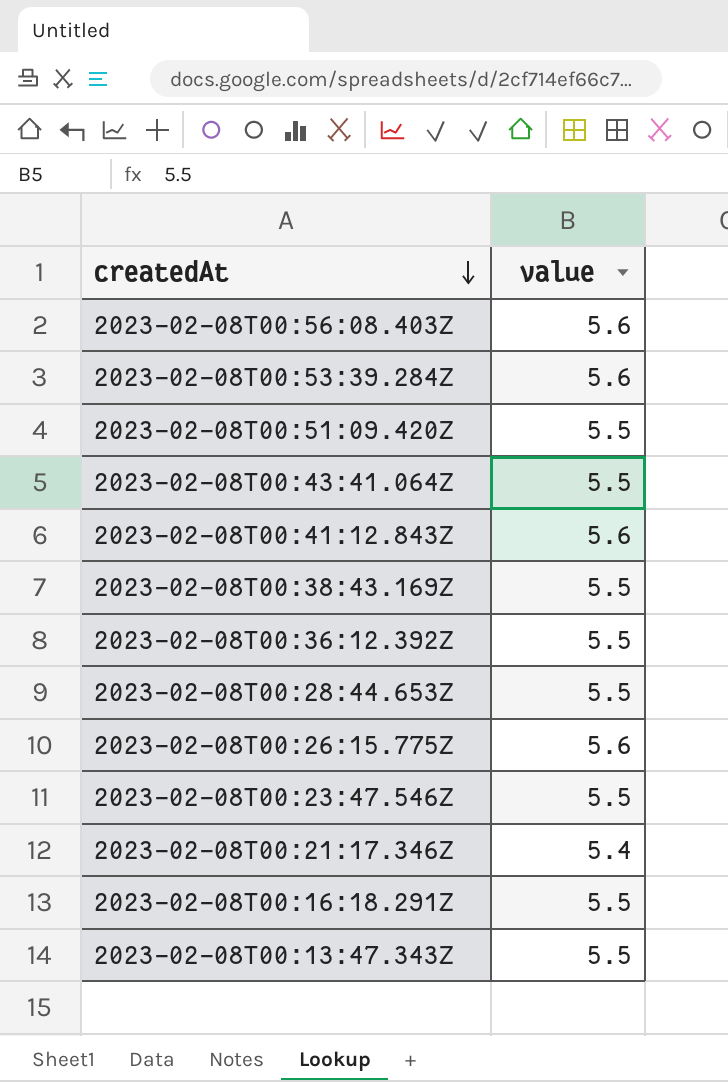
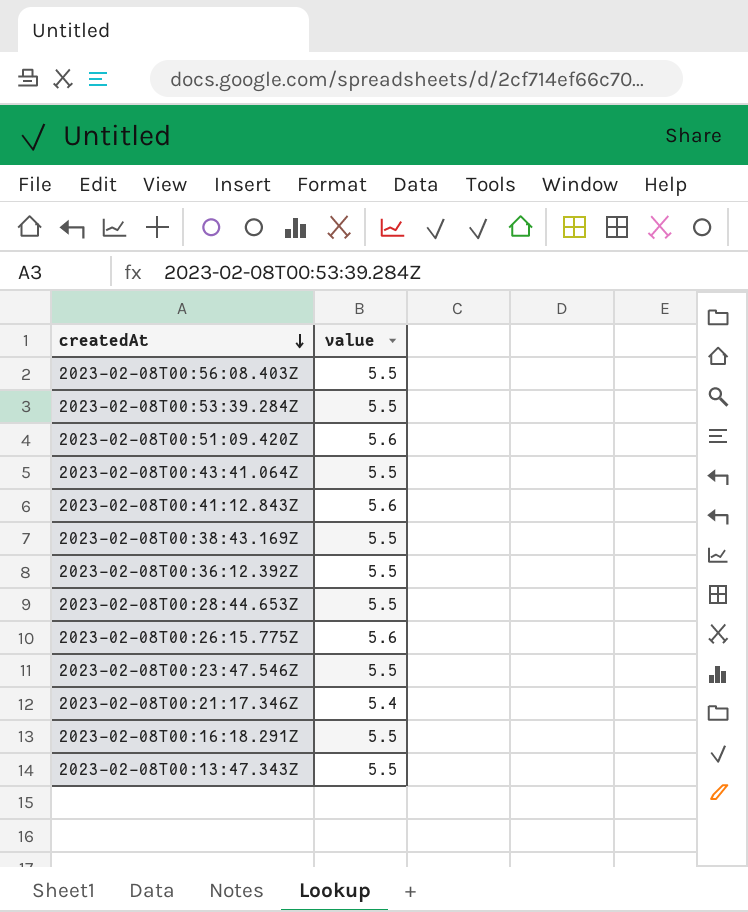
2023-02-08T00:56:08.403Z | value: 5.6 -> 5.5
2023-02-08T00:53:39.284Z | value: 5.6 -> 5.5
2023-02-08T00:51:09.420Z | value: 5.5 -> 5.6

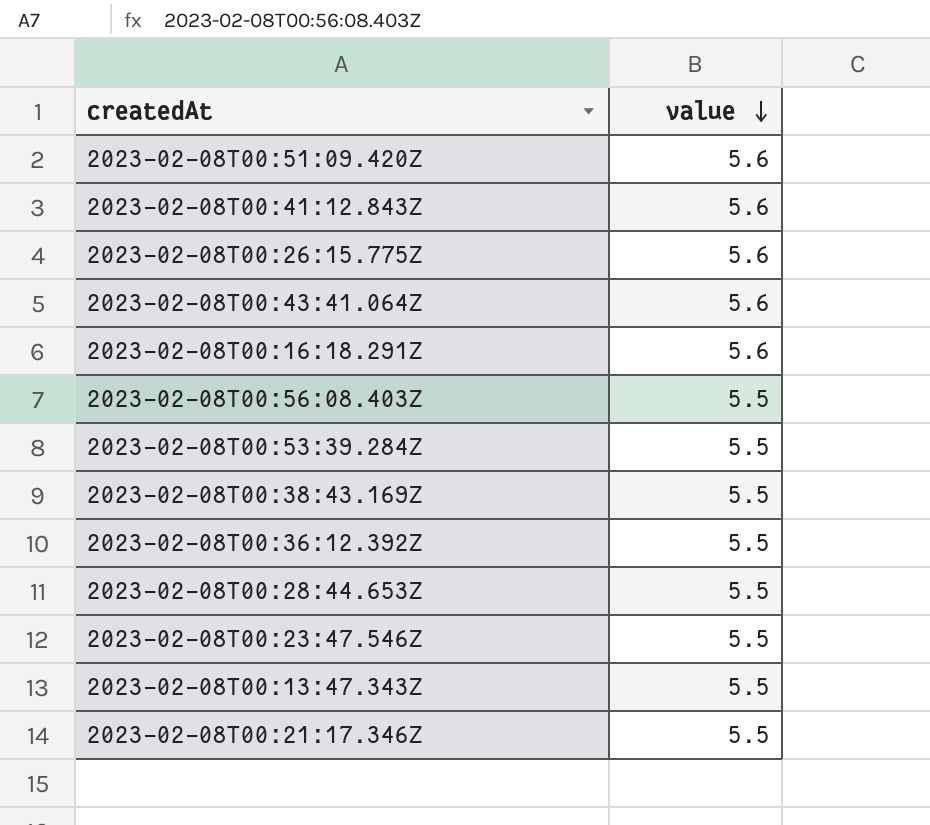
row order: createdAt descending -> value descending
2023-02-08T00:43:41.064Z | value: 5.5 -> 5.6
2023-02-08T00:16:18.291Z | value: 5.5 -> 5.6
2023-02-08T00:21:17.346Z | value: 5.4 -> 5.5

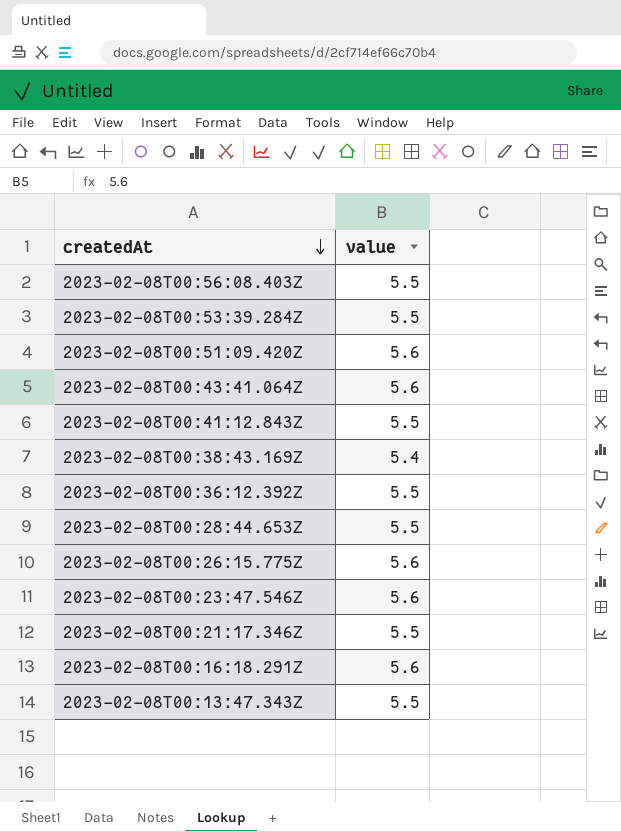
row order: value descending -> createdAt descending
2023-02-08T00:41:12.843Z | value: 5.6 -> 5.5
2023-02-08T00:38:43.169Z | value: 5.5 -> 5.4
2023-02-08T00:23:47.546Z | value: 5.5 -> 5.6

